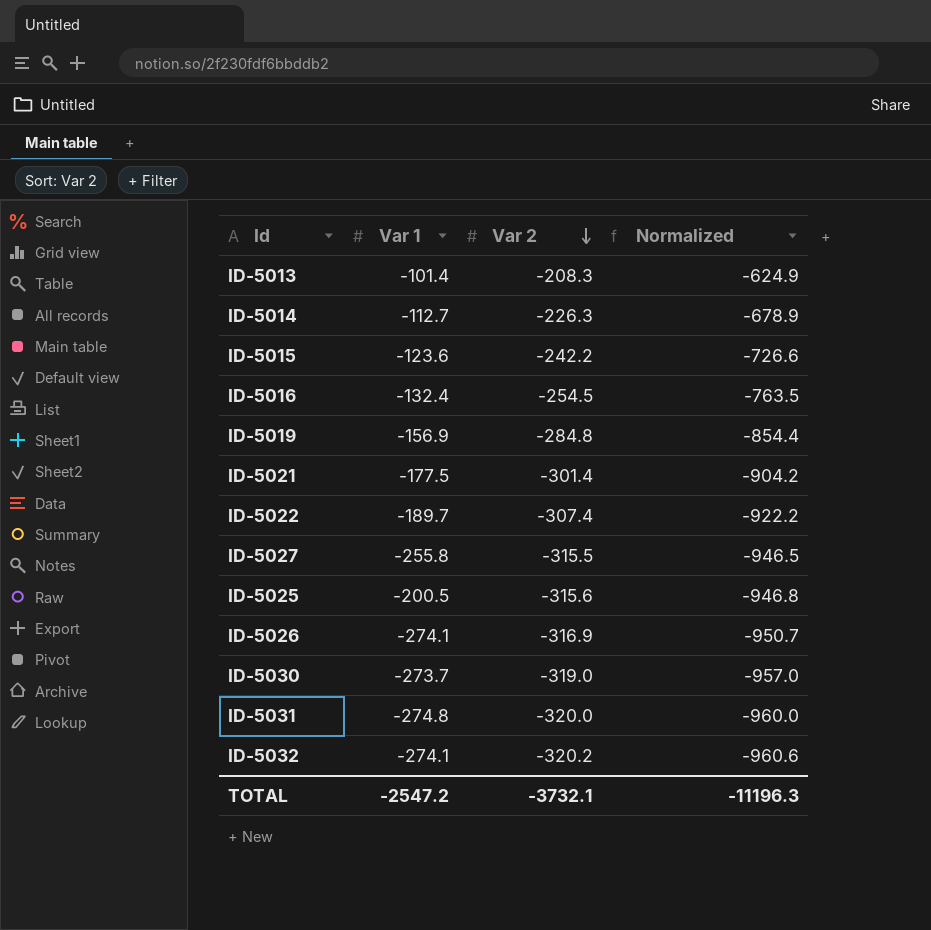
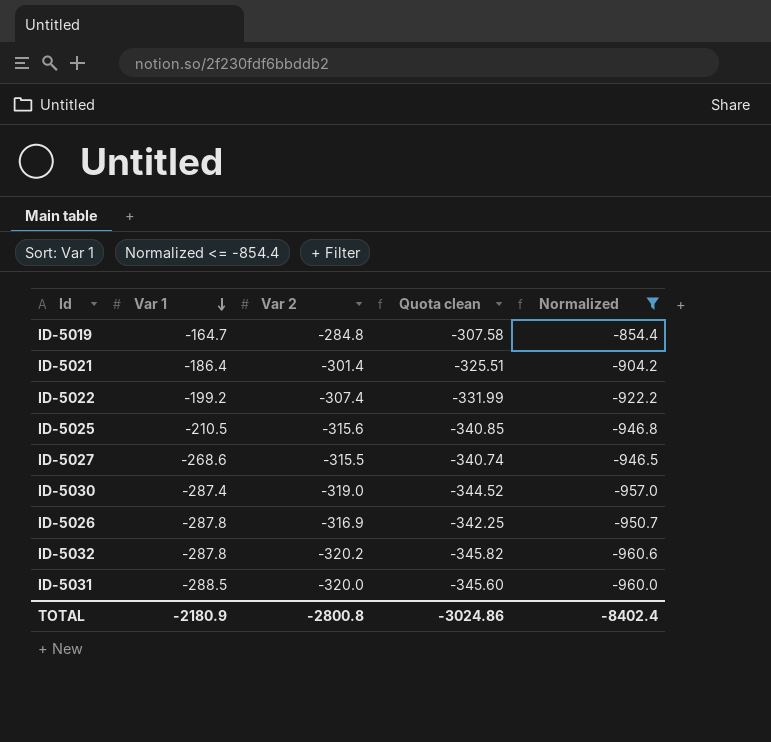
filter: none -> Normalized <= -854.4
row order: Var 2 descending -> Var 1 descending
column Quota clean | formula: none -> [Var 2] * 1.08
ID-5019 | Var 1: -156.9 -> -164.7
ID-5021 | Var 1: -177.5 -> -186.4
ID-5022 | Var 1: -189.7 -> -199.2
ID-5025 | Var 1: -200.5 -> -210.5
ID-5027 | Var 1: -255.8 -> -268.6
ID-5030 | Var 1: -273.7 -> -287.4
ID-5026 | Var 1: -274.1 -> -287.8
ID-5032 | Var 1: -274.1 -> -287.8
ID-5031 | Var 1: -274.8 -> -288.5
TOTAL | Var 1: -2547.2 -> -2180.9
TOTAL | Var 2: -3732.1 -> -2800.8
TOTAL | Normalized: -11196.3 -> -8402.4

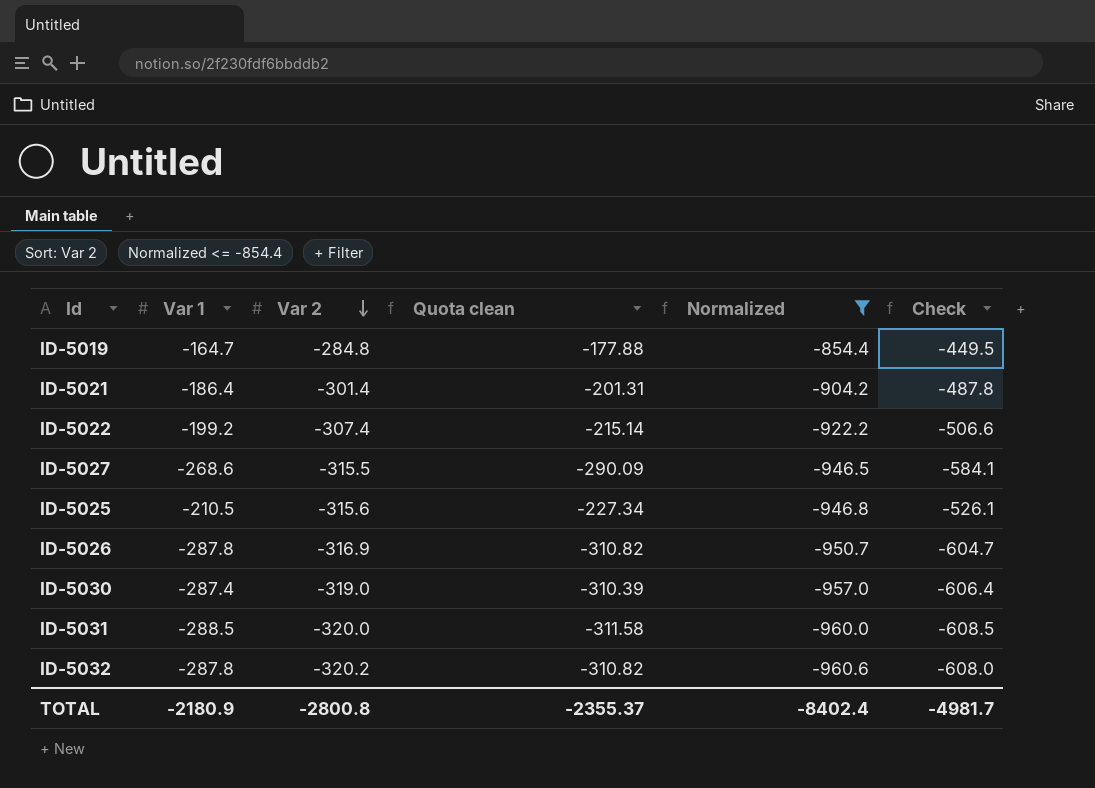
row order: Var 1 descending -> Var 2 descending
column Quota clean | formula: [Var 2] * 1.08 -> [Var 1] * 1.08
column Check | formula: none -> [Var 1] + [Var 2]
TOTAL | Quota clean: -3024.86 -> -2355.37

